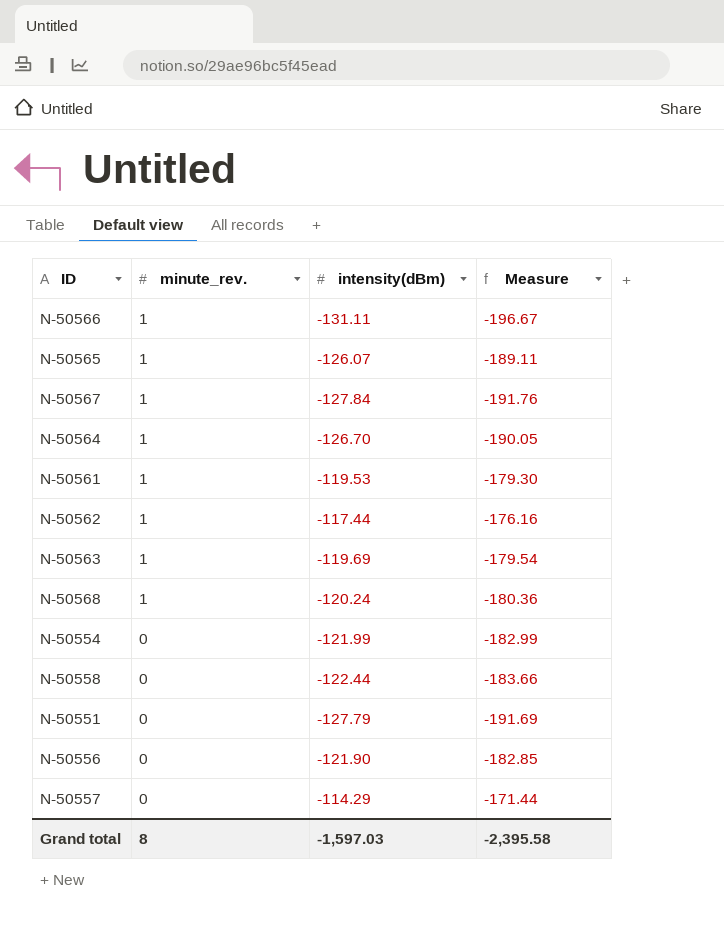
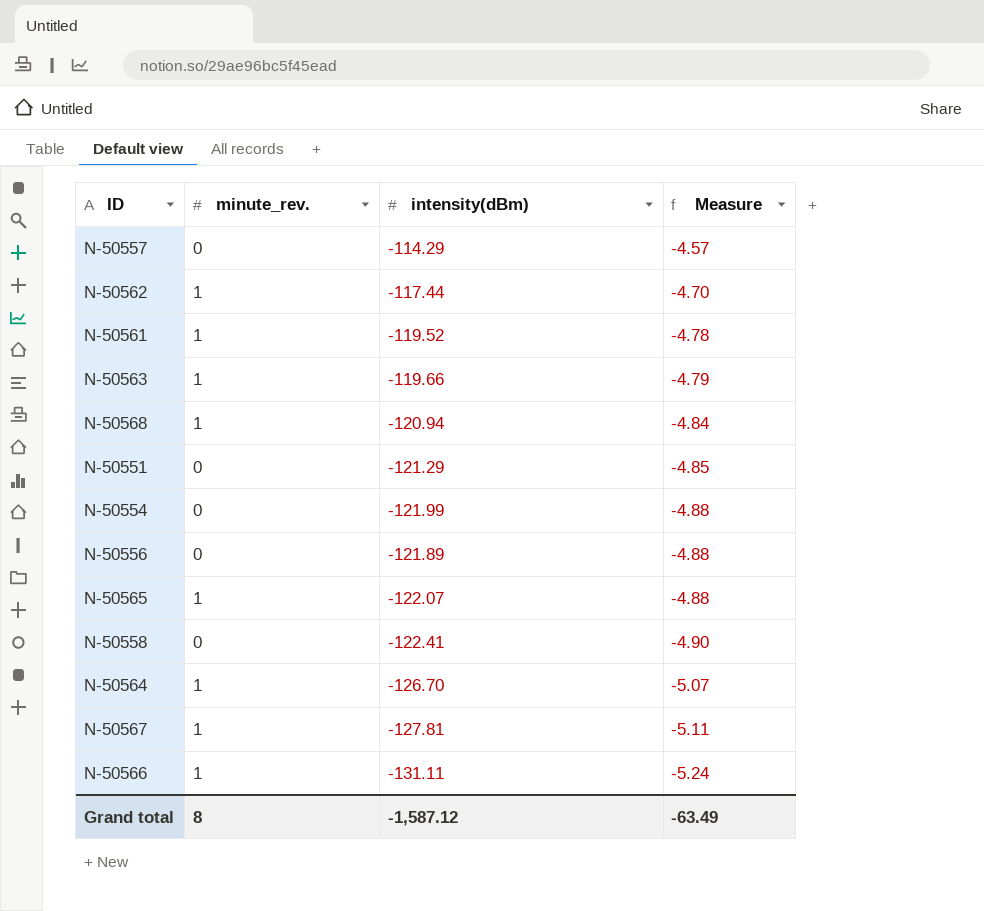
row order: minute_rev. descending -> Measure descending
column Measure | formula: [intensity(dBm)] * 1.5 -> [intensity(dBm)] * 0.04
N-50561 | intensity(dBm): -119.53 -> -119.52
N-50563 | intensity(dBm): -119.69 -> -119.66
N-50568 | intensity(dBm): -120.24 -> -120.94
N-50551 | intensity(dBm): -127.79 -> -121.29
N-50556 | intensity(dBm): -121.90 -> -121.89
N-50565 | intensity(dBm): -126.07 -> -122.07
N-50558 | intensity(dBm): -122.44 -> -122.41
N-50567 | intensity(dBm): -127.84 -> -127.81
Grand total | intensity(dBm): -1,597.03 -> -1,587.12
Grand total | Measure: -2,395.58 -> -63.49

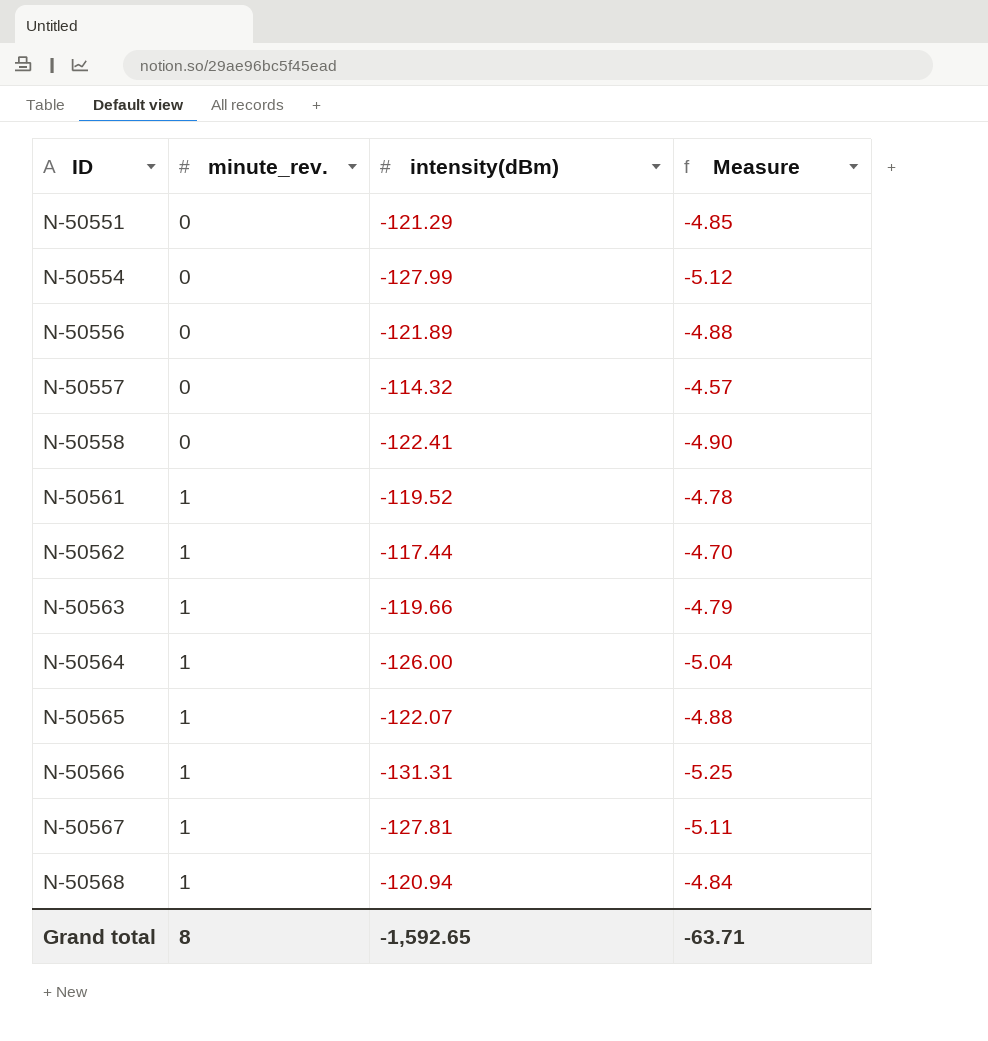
row order: Measure descending -> ID ascending
N-50554 | intensity(dBm): -121.99 -> -127.99
N-50554 | Measure: -4.88 -> -5.12
N-50557 | intensity(dBm): -114.29 -> -114.32
N-50564 | intensity(dBm): -126.70 -> -126.00
N-50564 | Measure: -5.07 -> -5.04
N-50566 | intensity(dBm): -131.11 -> -131.31
N-50566 | Measure: -5.24 -> -5.25
Grand total | intensity(dBm): -1,587.12 -> -1,592.65
Grand total | Measure: -63.49 -> -63.71

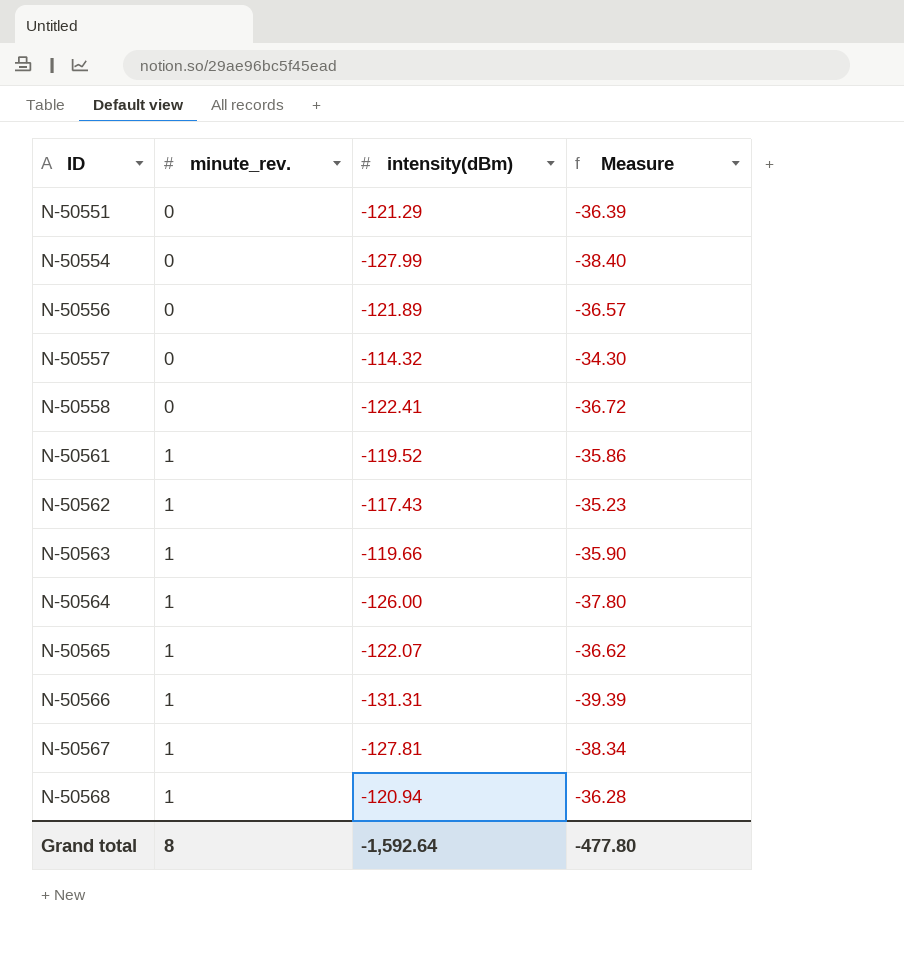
column Measure | formula: [intensity(dBm)] * 0.04 -> [intensity(dBm)] * 0.3
N-50562 | intensity(dBm): -117.44 -> -117.43
Grand total | intensity(dBm): -1,592.65 -> -1,592.64
Grand total | Measure: -63.71 -> -477.80

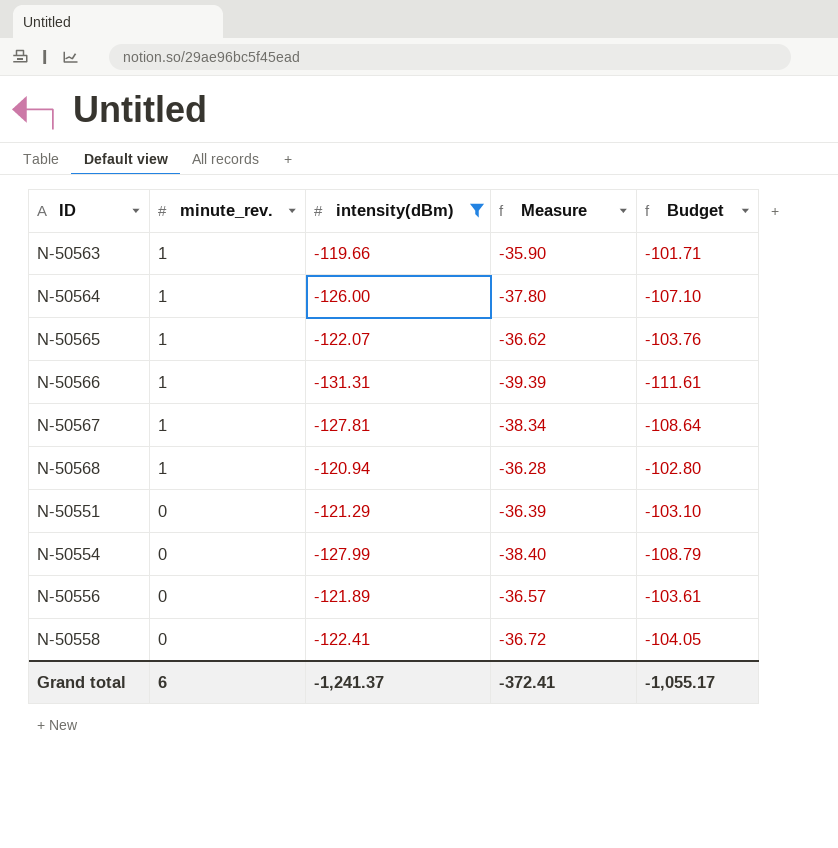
filter: none -> intensity(dBm) <= -119.66
row order: ID ascending -> minute_rev. descending
column Budget | formula: none -> [intensity(dBm)] * 0.85
Grand total | minute_rev.: 8 -> 6
Grand total | intensity(dBm): -1,592.64 -> -1,241.37
Grand total | Measure: -477.80 -> -372.41

